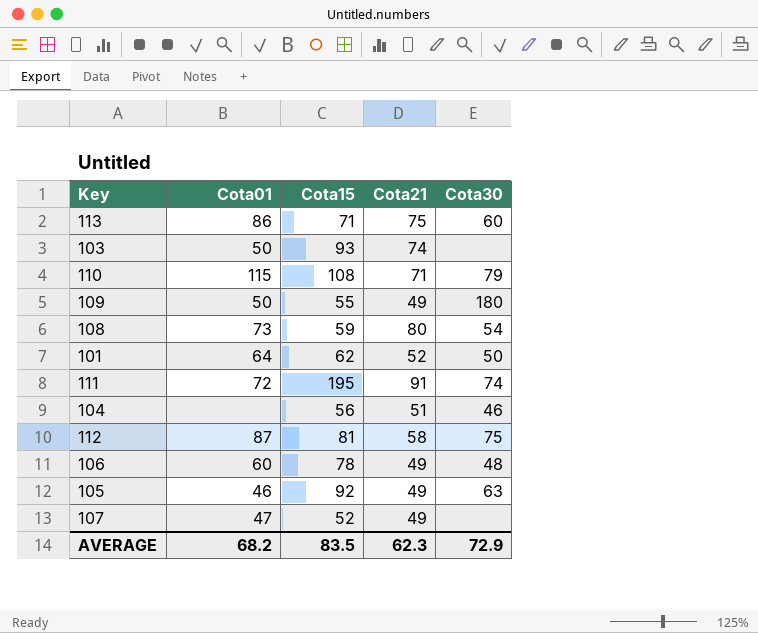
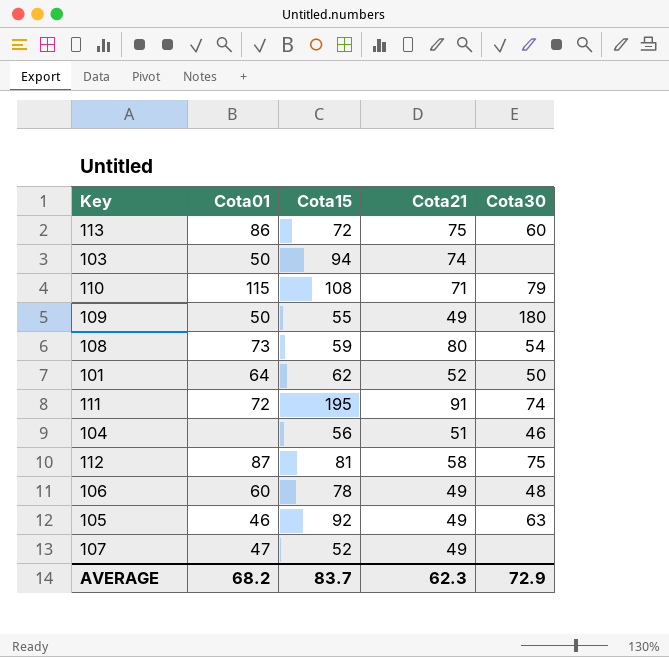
113 | Cota15: 71 -> 72
103 | Cota15: 93 -> 94
AVERAGE | Cota15: 83.5 -> 83.7

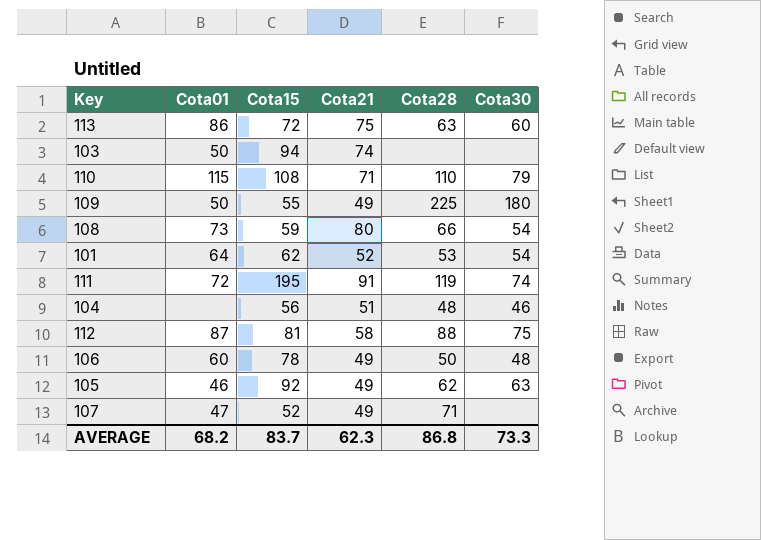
column Cota28 | position: none -> 5
101 | Cota30: 50 -> 54
AVERAGE | Cota30: 72.9 -> 73.3

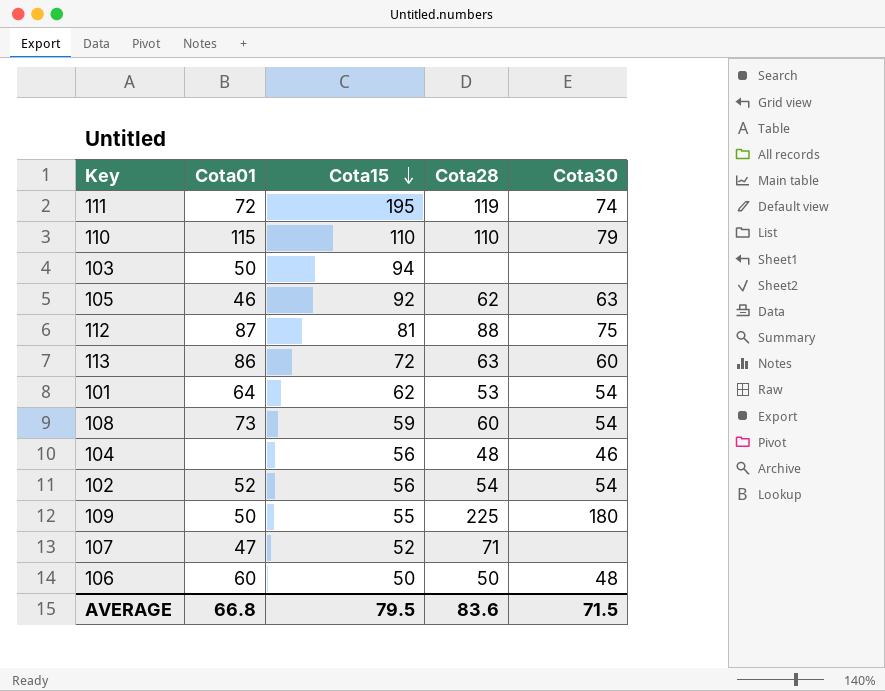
row order: none -> Cota15 descending
column Cota21 | position: 4 -> none
110 | Cota15: 108 -> 110
108 | Cota28: 66 -> 60
row 102: none -> 52 | 56 | 54 | 54
106 | Cota15: 78 -> 50
AVERAGE | Cota01: 68.2 -> 66.8
AVERAGE | Cota15: 83.7 -> 79.5
AVERAGE | Cota28: 86.8 -> 83.6
AVERAGE | Cota30: 73.3 -> 71.5

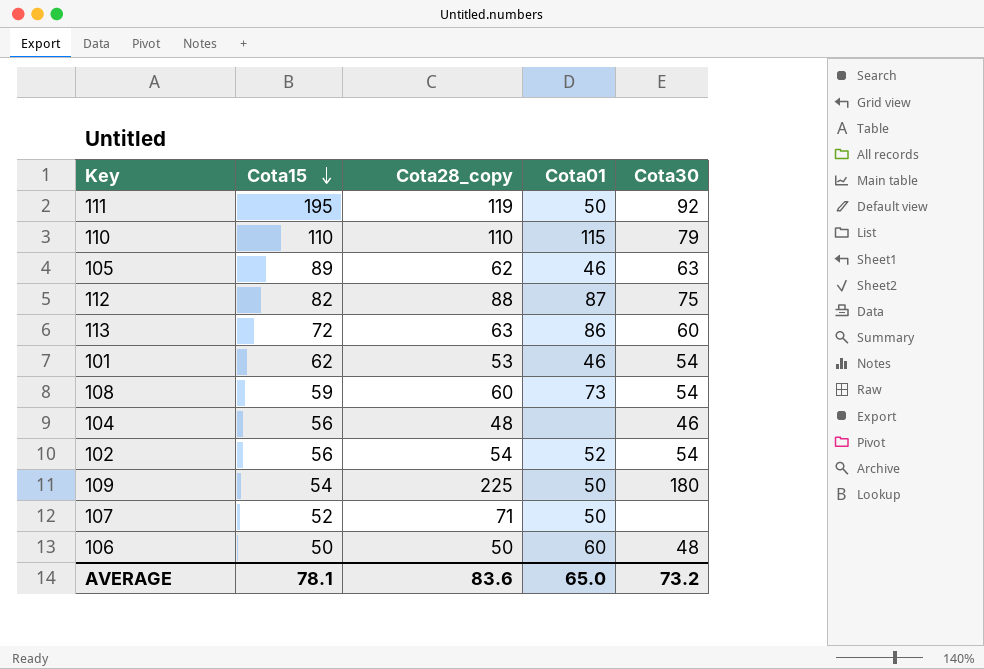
column name: Cota28 -> Cota28_copy
column Cota01 | position: 2 -> 4
row 103: 50 | 94 | none | none -> none
111 | Cota01: 72 -> 50
111 | Cota30: 74 -> 92
105 | Cota15: 92 -> 89
112 | Cota15: 81 -> 82
101 | Cota01: 64 -> 46
109 | Cota15: 55 -> 54
107 | Cota01: 47 -> 50
AVERAGE | Cota15: 79.5 -> 78.1
AVERAGE | Cota01: 66.8 -> 65.0
AVERAGE | Cota30: 71.5 -> 73.2

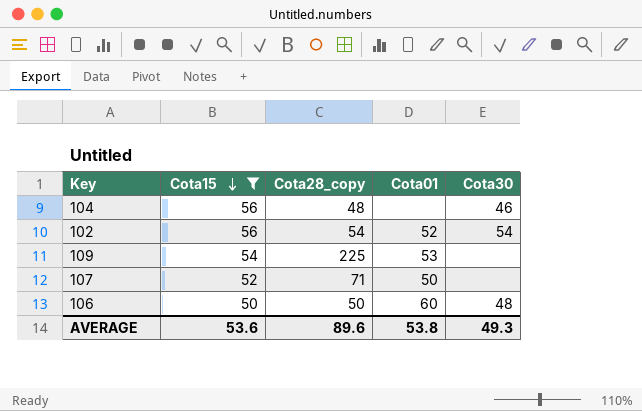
filter: none -> Cota15 <= 56
109 | Cota01: 50 -> 53
109 | Cota30: 180 -> none
AVERAGE | Cota15: 78.1 -> 53.6
AVERAGE | Cota28_copy: 83.6 -> 89.6
AVERAGE | Cota01: 65.0 -> 53.8
AVERAGE | Cota30: 73.2 -> 49.3

